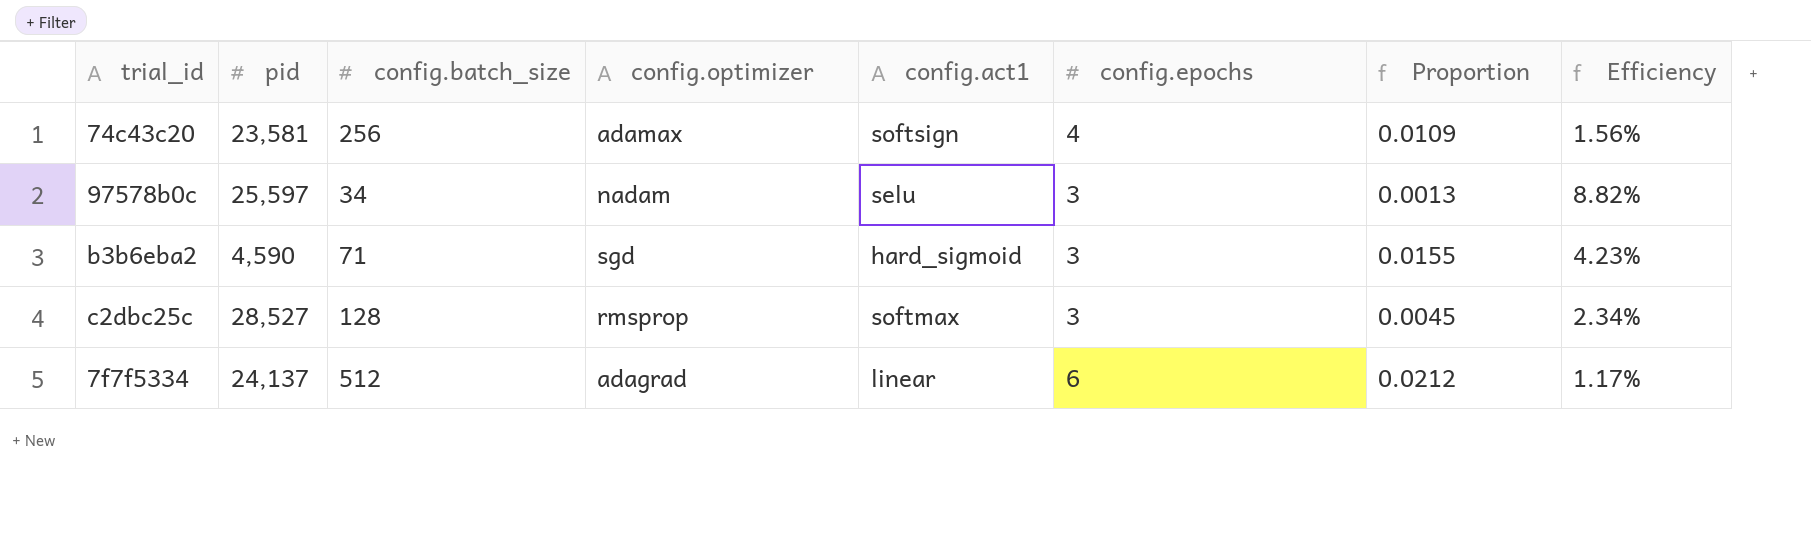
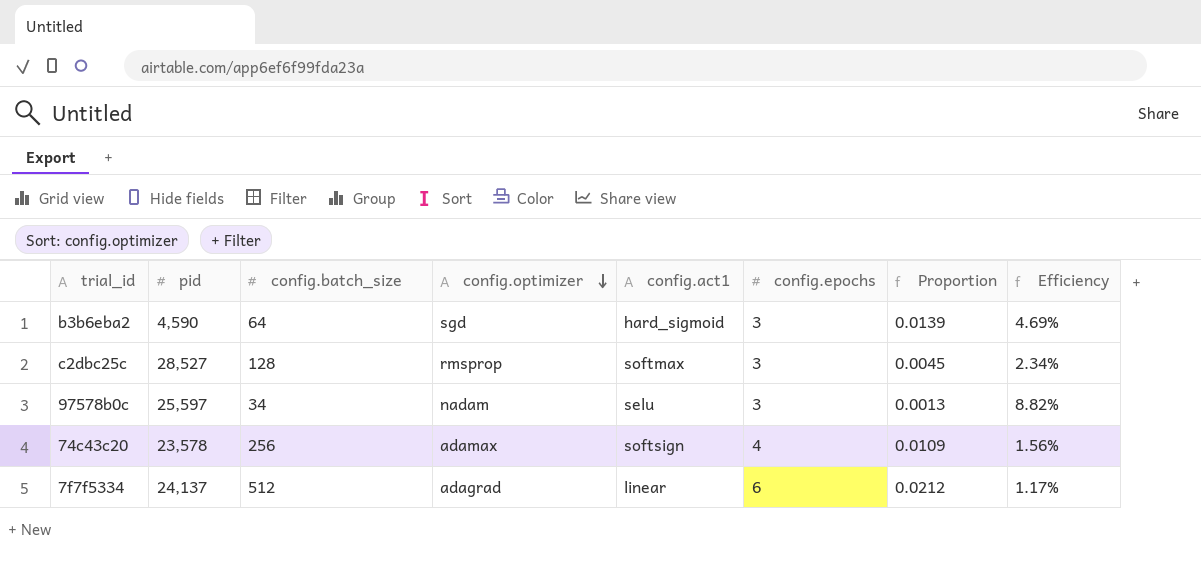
row order: none -> config.optimizer descending
b3b6eba2 | config.batch_size: 71 -> 64
b3b6eba2 | Proportion: 0.0155 -> 0.0139
b3b6eba2 | Efficiency: 4.23% -> 4.69%
74c43c20 | pid: 23,581 -> 23,578

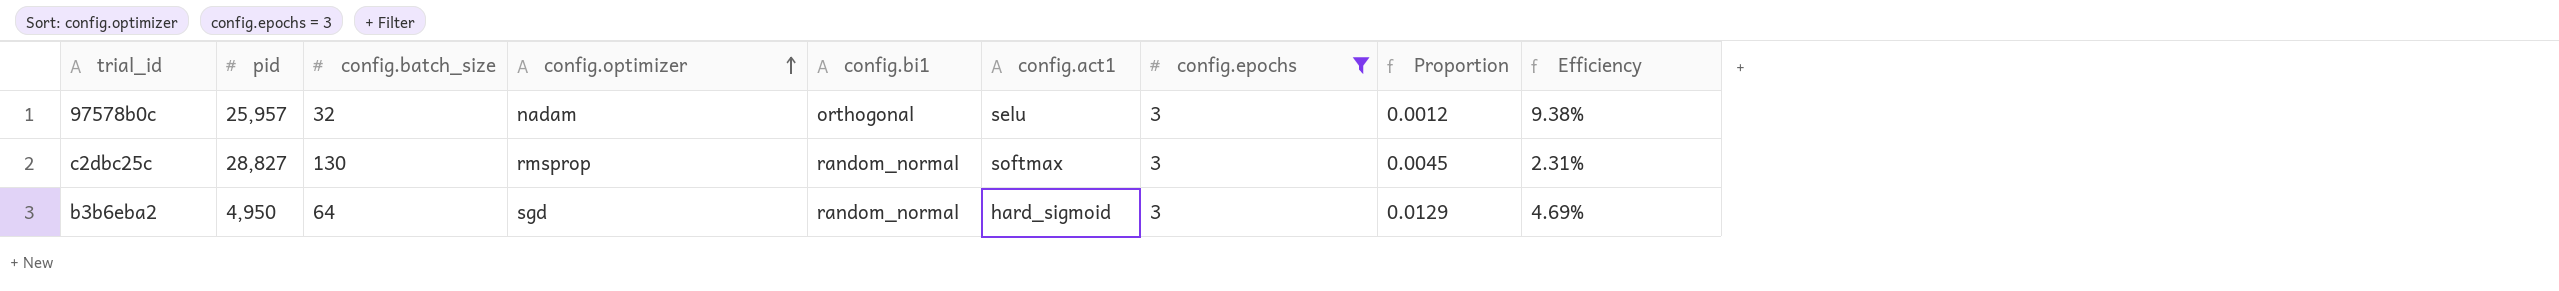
filter: none -> config.epochs = 3
row order: config.optimizer descending -> config.optimizer ascending
column config.bi1 | position: none -> 5
97578b0c | pid: 25,597 -> 25,957
97578b0c | config.batch_size: 34 -> 32
97578b0c | Proportion: 0.0013 -> 0.0012
97578b0c | Efficiency: 8.82% -> 9.38%
c2dbc25c | pid: 28,527 -> 28,827
c2dbc25c | config.batch_size: 128 -> 130
c2dbc25c | Efficiency: 2.34% -> 2.31%
b3b6eba2 | pid: 4,590 -> 4,950
b3b6eba2 | Proportion: 0.0139 -> 0.0129

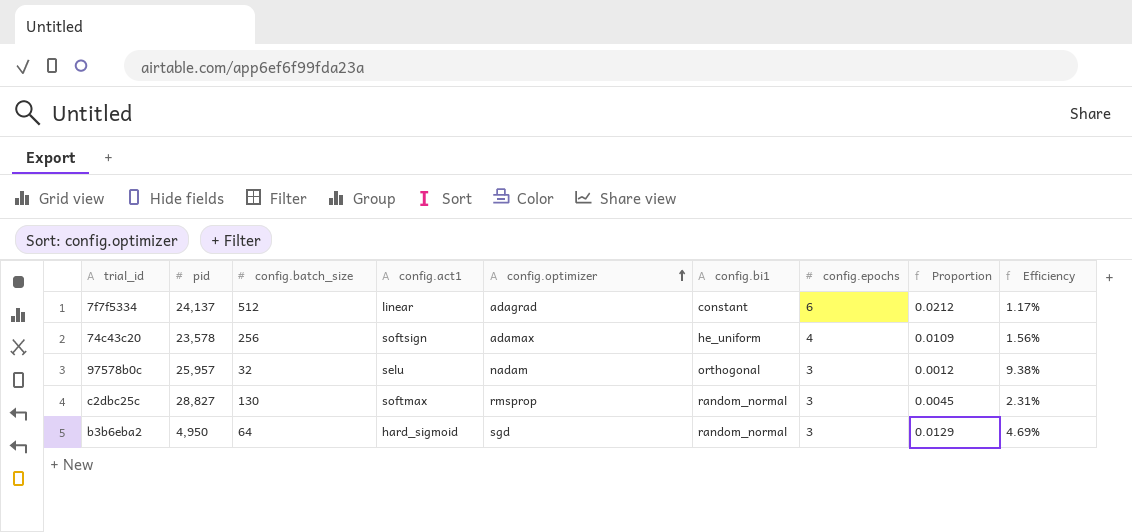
filter: config.epochs = 3 -> none
column config.act1 | position: 6 -> 4

